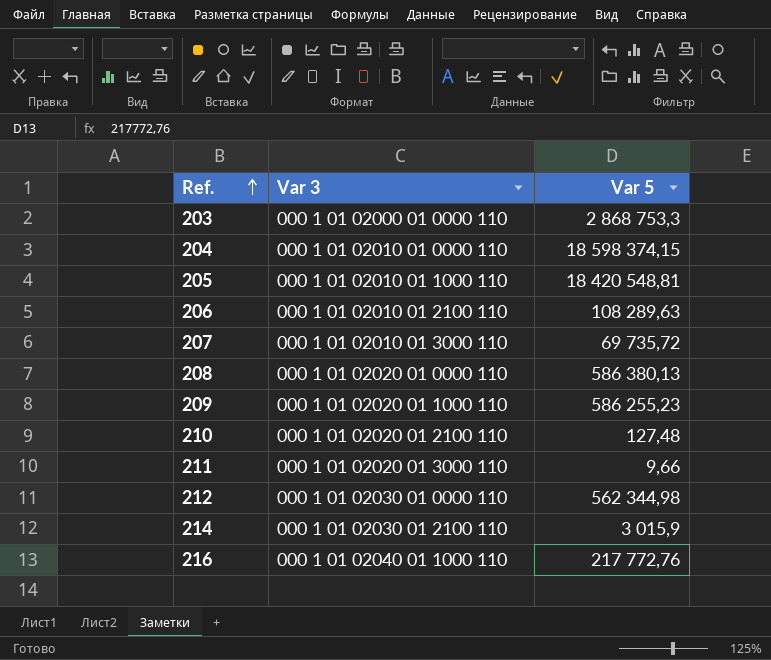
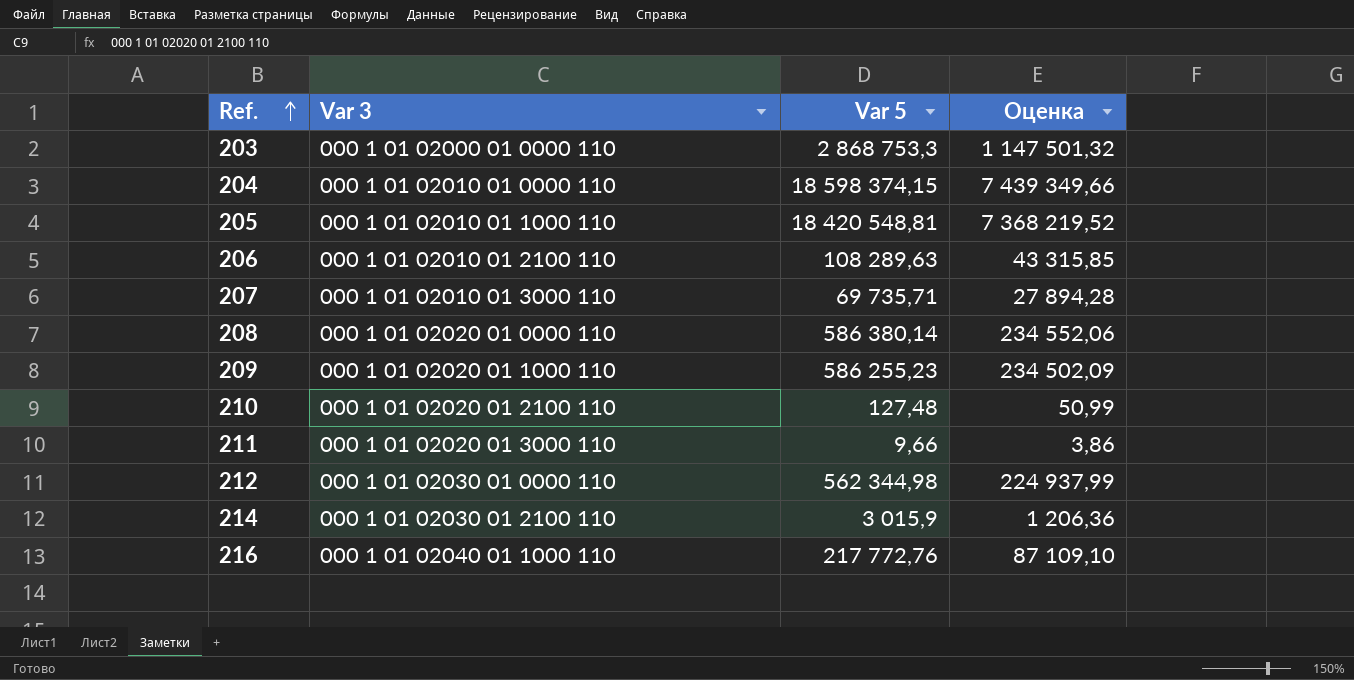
column Оценка | formula: none -> [Var 5] * 0,4
207 | Var 5: 69 735,72 -> 69 735,71
208 | Var 5: 586 380,13 -> 586 380,14

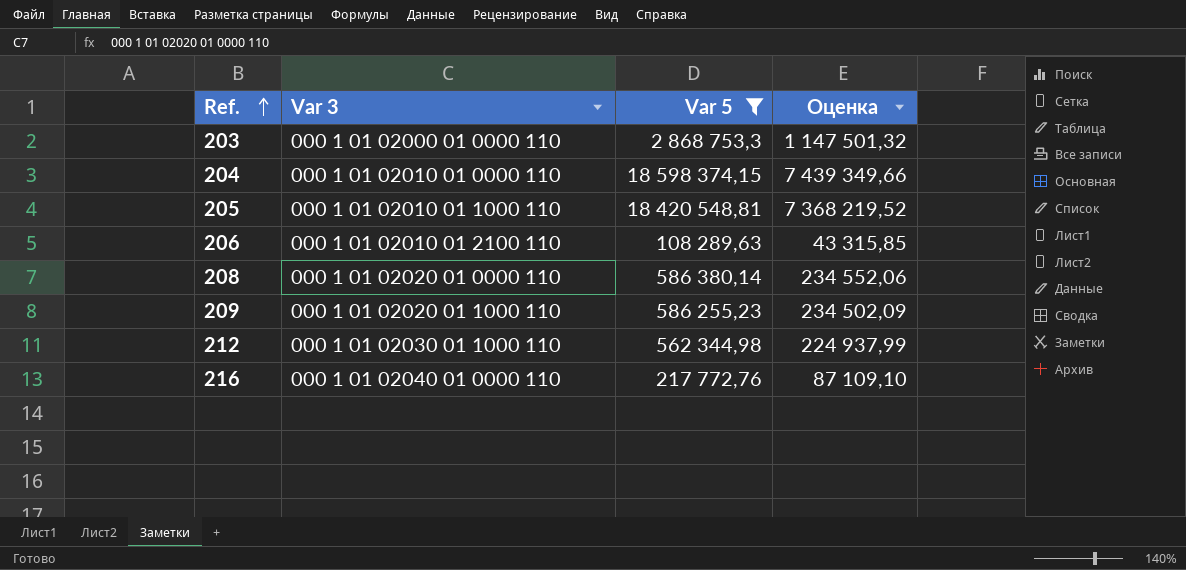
filter: none -> Var 5 >= 108 289,63
212 | Var 3: 000 1 01 02030 01 0000 110 -> 000 1 01 02030 01 1000 110
216 | Var 3: 000 1 01 02040 01 1000 110 -> 000 1 01 02040 01 0000 110

